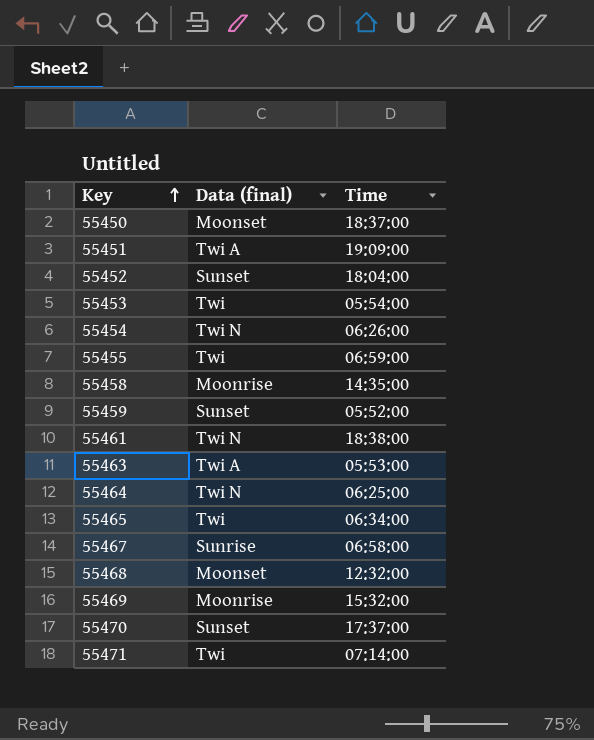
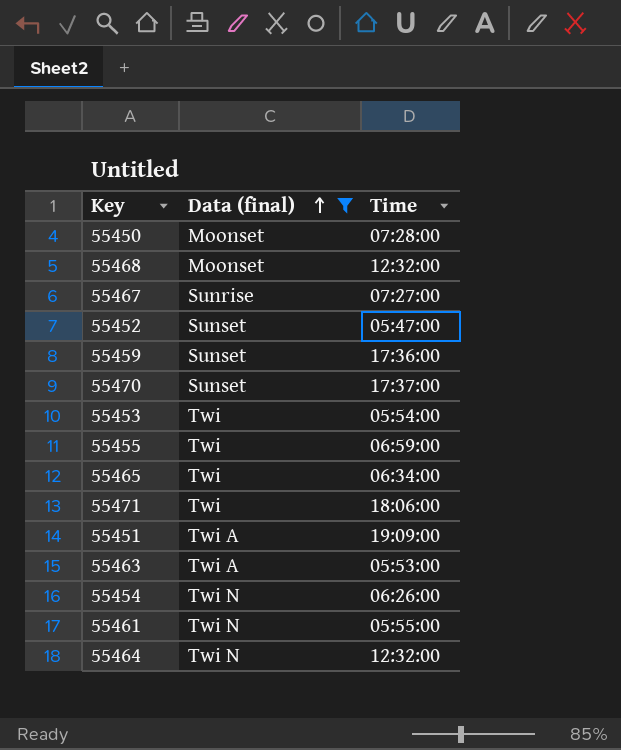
filter: none -> Data (final) != Moonrise
row order: Key ascending -> Data (final) ascending
55450 | Time: 18:37:00 -> 07:28:00
55467 | Time: 06:58:00 -> 07:27:00
55452 | Time: 18:04:00 -> 05:47:00
55459 | Time: 05:52:00 -> 17:36:00
55471 | Time: 07:14:00 -> 18:06:00
55461 | Time: 18:38:00 -> 05:55:00
55464 | Time: 06:25:00 -> 12:32:00

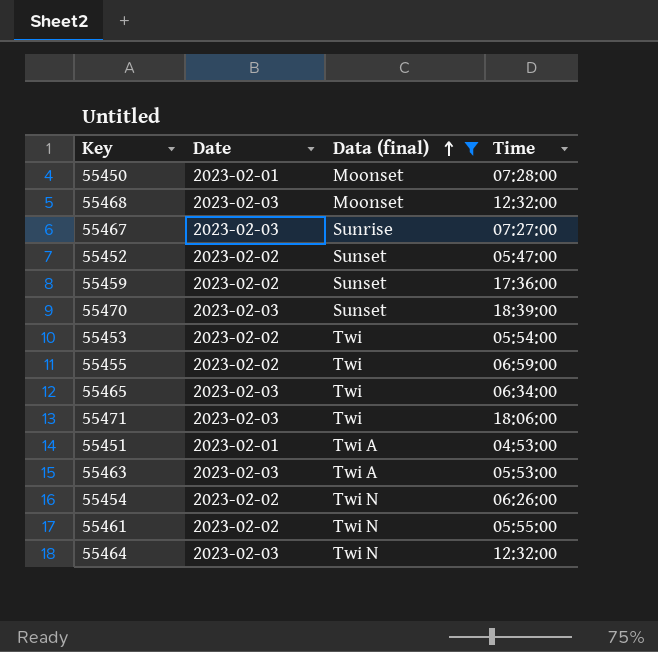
column Date | position: none -> 2
55470 | Time: 17:37:00 -> 18:39:00
55451 | Time: 19:09:00 -> 04:53:00

